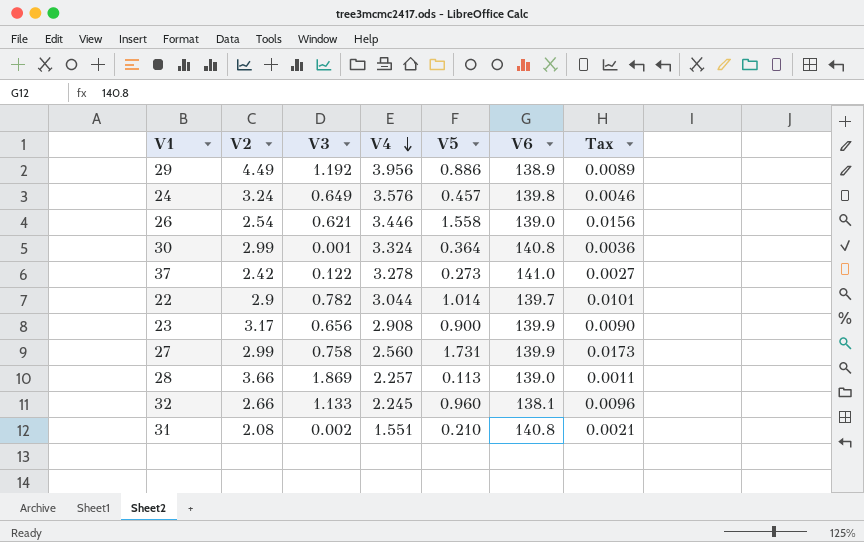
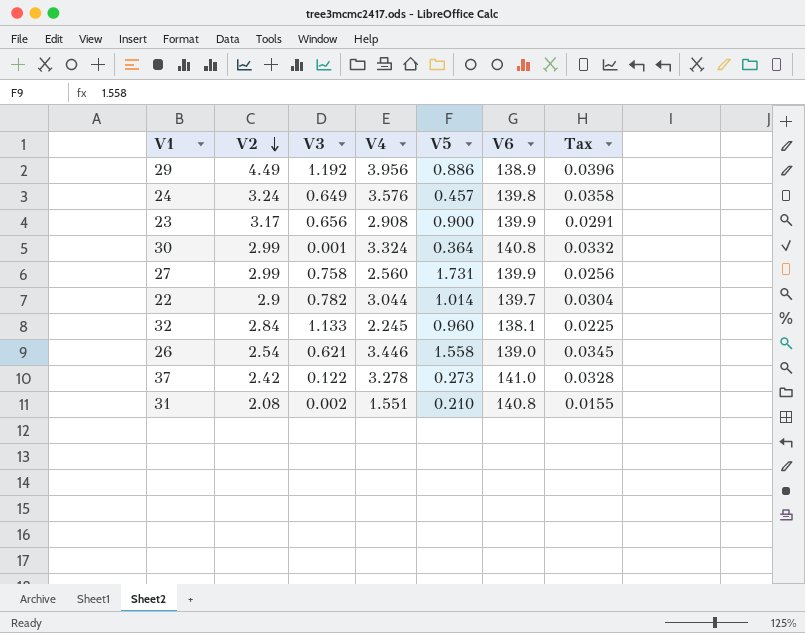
row order: V4 descending -> V2 descending
column Tax | formula: [V5] * 0.01 -> [V4] * 0.01
row 28: 3.66 | 1.869 | 2.257 | 0.113 | 139.0 | 0.0011 -> none
32 | V2: 2.66 -> 2.84

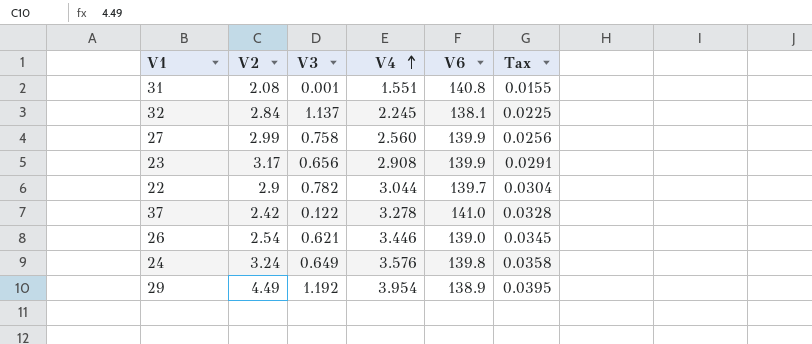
row order: V2 descending -> V4 ascending
column V5 | position: 5 -> none
row 30: 2.99 | 0.001 | 3.324 | 0.364 | 140.8 | 0.0332 -> none
31 | V3: 0.002 -> 0.001
32 | V3: 1.133 -> 1.137
29 | V4: 3.956 -> 3.954
29 | Tax: 0.0396 -> 0.0395

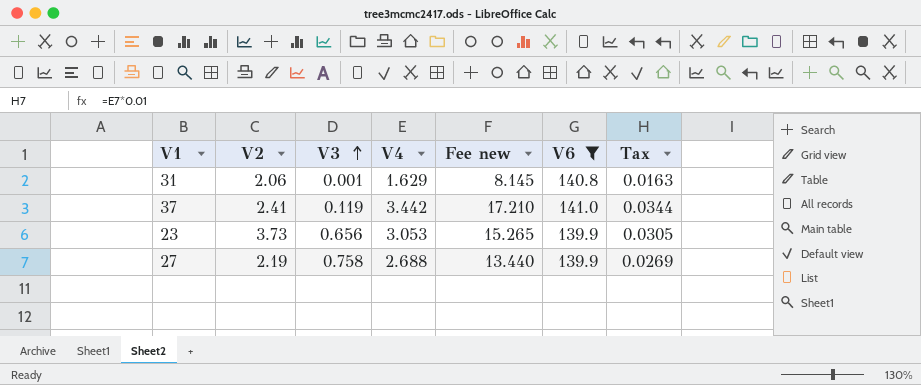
filter: none -> V6 >= 139.9
row order: V4 ascending -> V3 ascending
column Fee new | formula: none -> [V4] * 5
31 | V2: 2.08 -> 2.06
31 | V4: 1.551 -> 1.629
31 | Tax: 0.0155 -> 0.0163
37 | V2: 2.42 -> 2.41
37 | V3: 0.122 -> 0.119
37 | V4: 3.278 -> 3.442
37 | Tax: 0.0328 -> 0.0344
23 | V2: 3.17 -> 3.73
23 | V4: 2.908 -> 3.053
23 | Tax: 0.0291 -> 0.0305
27 | V2: 2.99 -> 2.19
27 | V4: 2.560 -> 2.688
27 | Tax: 0.0256 -> 0.0269

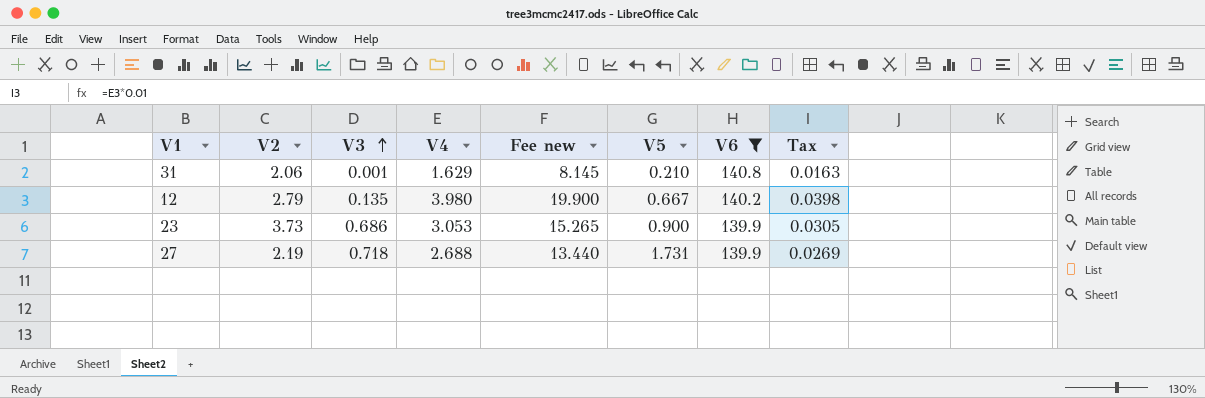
column V5 | position: none -> 6
row 37: 2.41 | 0.119 | 3.442 | 17.210 | 141.0 | 0.0344 -> none
row 12: none -> 2.79 | 0.135 | 3.980 | 19.900 | 0.667 | 140.2 | 0.0398
23 | V3: 0.656 -> 0.686
27 | V3: 0.758 -> 0.718

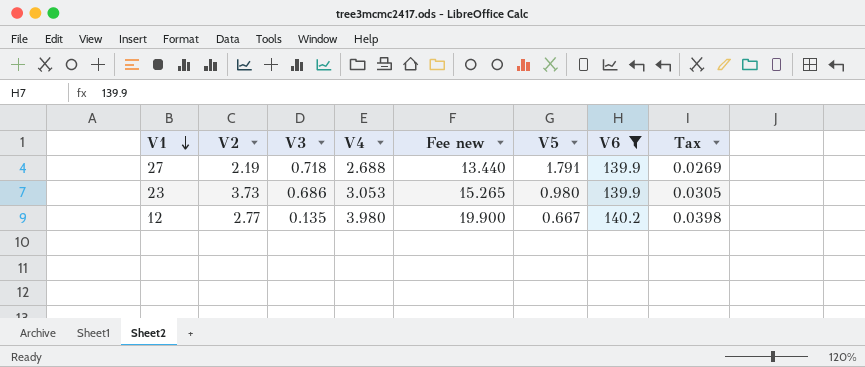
row order: V3 ascending -> V1 descending
row 31: 2.06 | 0.001 | 1.629 | 8.145 | 0.210 | 140.8 | 0.0163 -> none
27 | V5: 1.731 -> 1.791
23 | V5: 0.900 -> 0.980
12 | V2: 2.79 -> 2.77

